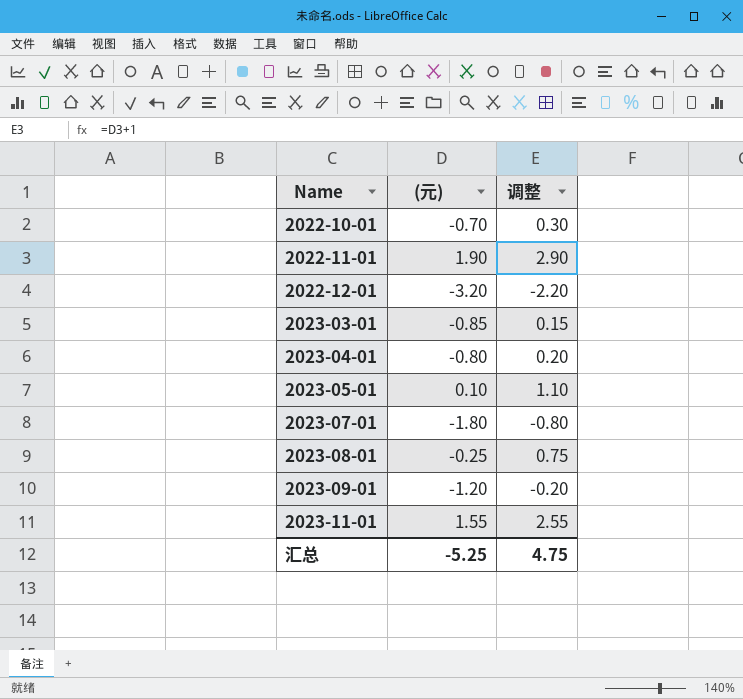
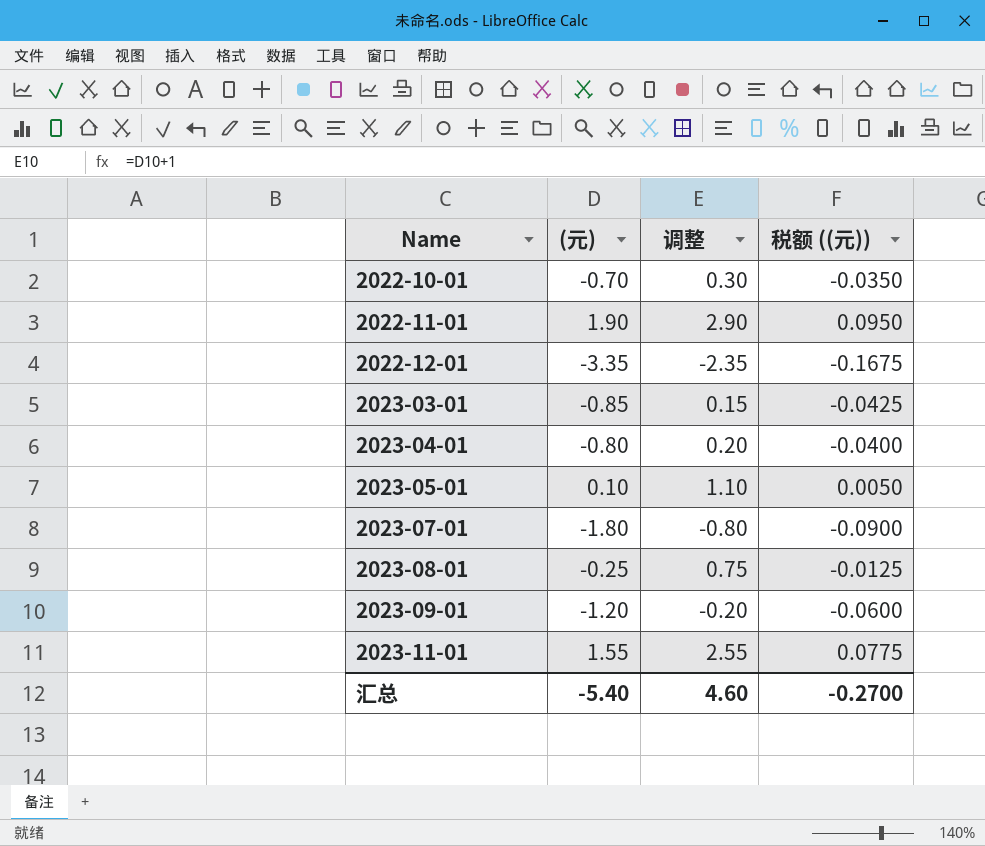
column 税额 ((元)) | formula: none -> [(元)] * 0.05
2022-12-01 | (元): -3.20 -> -3.35
2022-12-01 | 调整: -2.20 -> -2.35
汇总 | (元): -5.25 -> -5.40
汇总 | 调整: 4.75 -> 4.60

